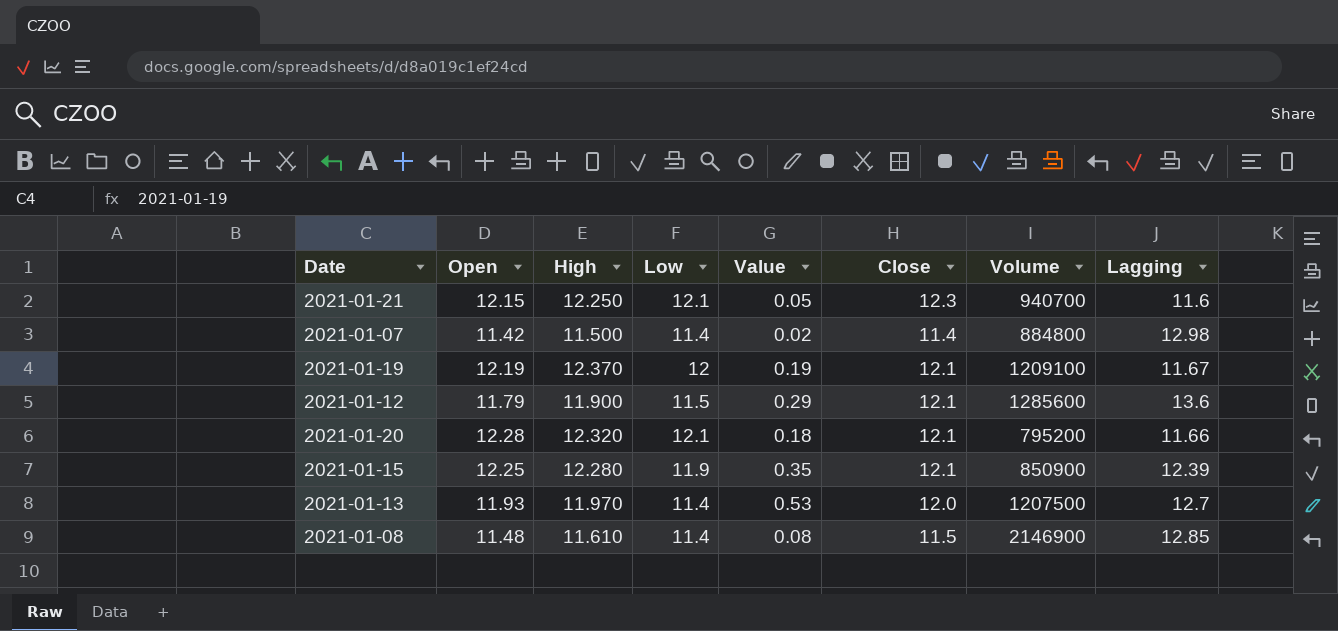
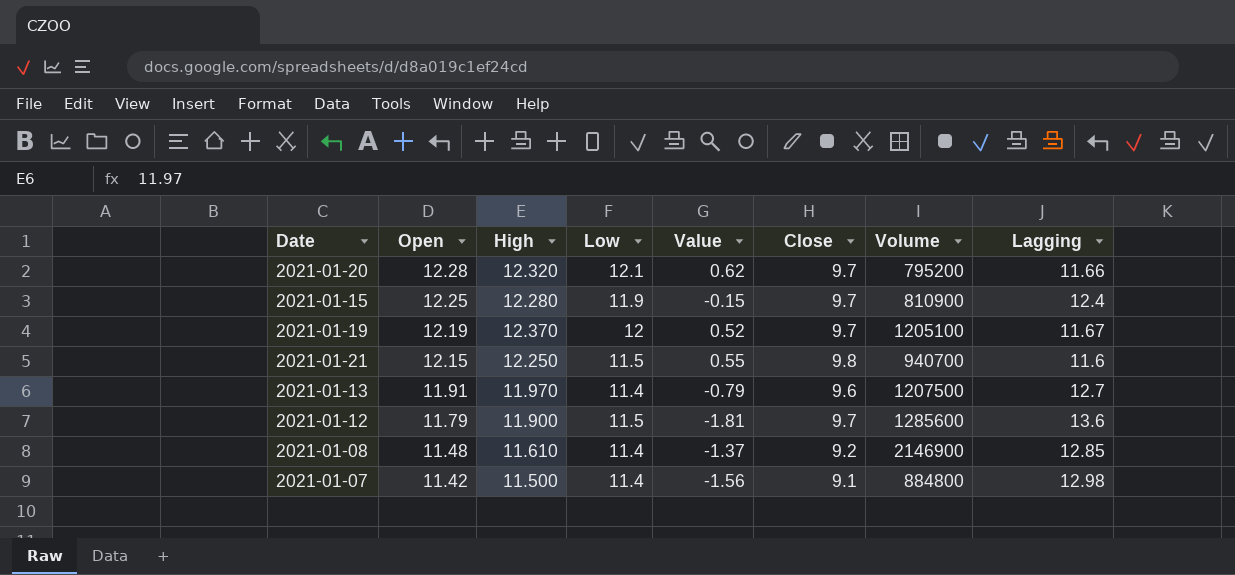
row order: none -> Open descending
column Value | formula: [Open] - [Low] -> [Open] - [Lagging]
2021-01-20 | Close: 12.1 -> 9.7
2021-01-15 | Close: 12.1 -> 9.7
2021-01-15 | Volume: 850900 -> 810900
2021-01-15 | Lagging: 12.39 -> 12.4
2021-01-19 | Close: 12.1 -> 9.7
2021-01-19 | Volume: 1209100 -> 1205100
2021-01-21 | Low: 12.1 -> 11.5
2021-01-21 | Close: 12.3 -> 9.8
2021-01-13 | Open: 11.93 -> 11.91
2021-01-13 | Close: 12.0 -> 9.6
2021-01-12 | Close: 12.1 -> 9.7
2021-01-08 | Close: 11.5 -> 9.2
2021-01-07 | Close: 11.4 -> 9.1

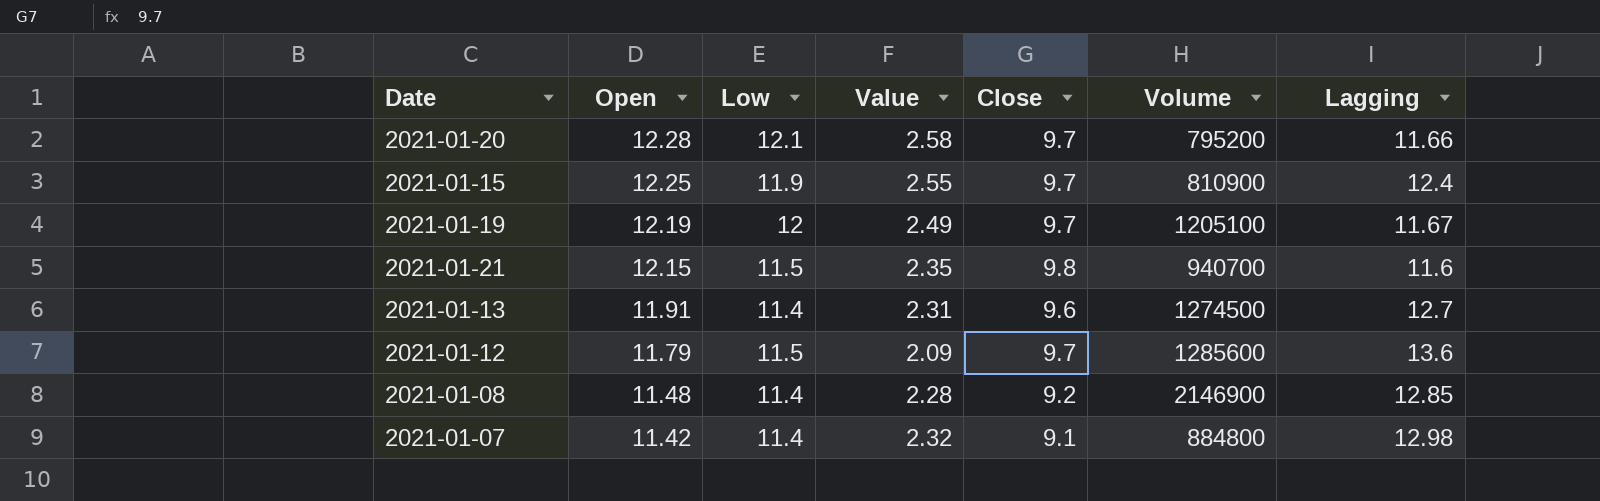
column High | position: 3 -> none
column Value | formula: [Open] - [Lagging] -> [Open] - [Close]
2021-01-13 | Volume: 1207500 -> 1274500

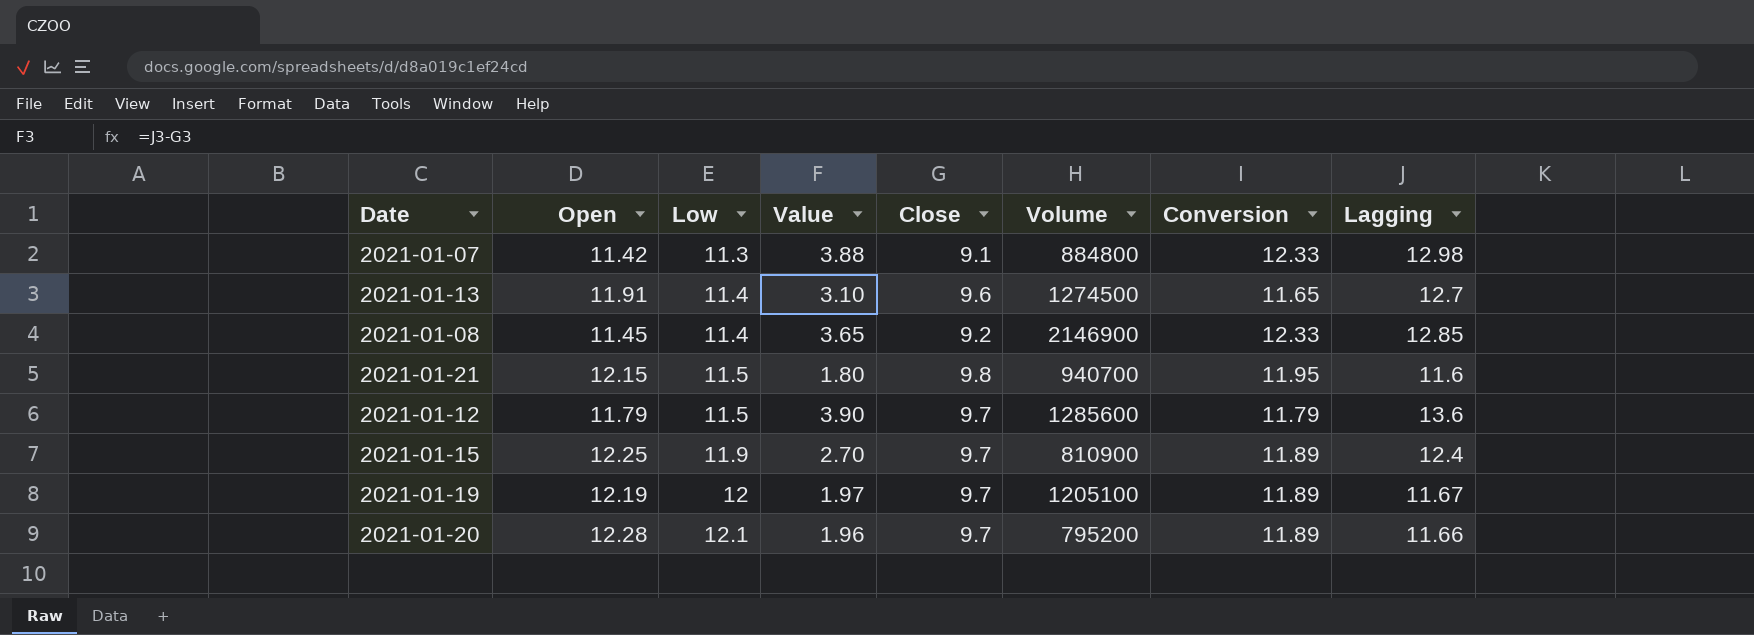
row order: Open descending -> Low ascending
column Value | formula: [Open] - [Close] -> [Lagging] - [Close]
column Conversion | position: none -> 7
2021-01-07 | Low: 11.4 -> 11.3
2021-01-08 | Open: 11.48 -> 11.45

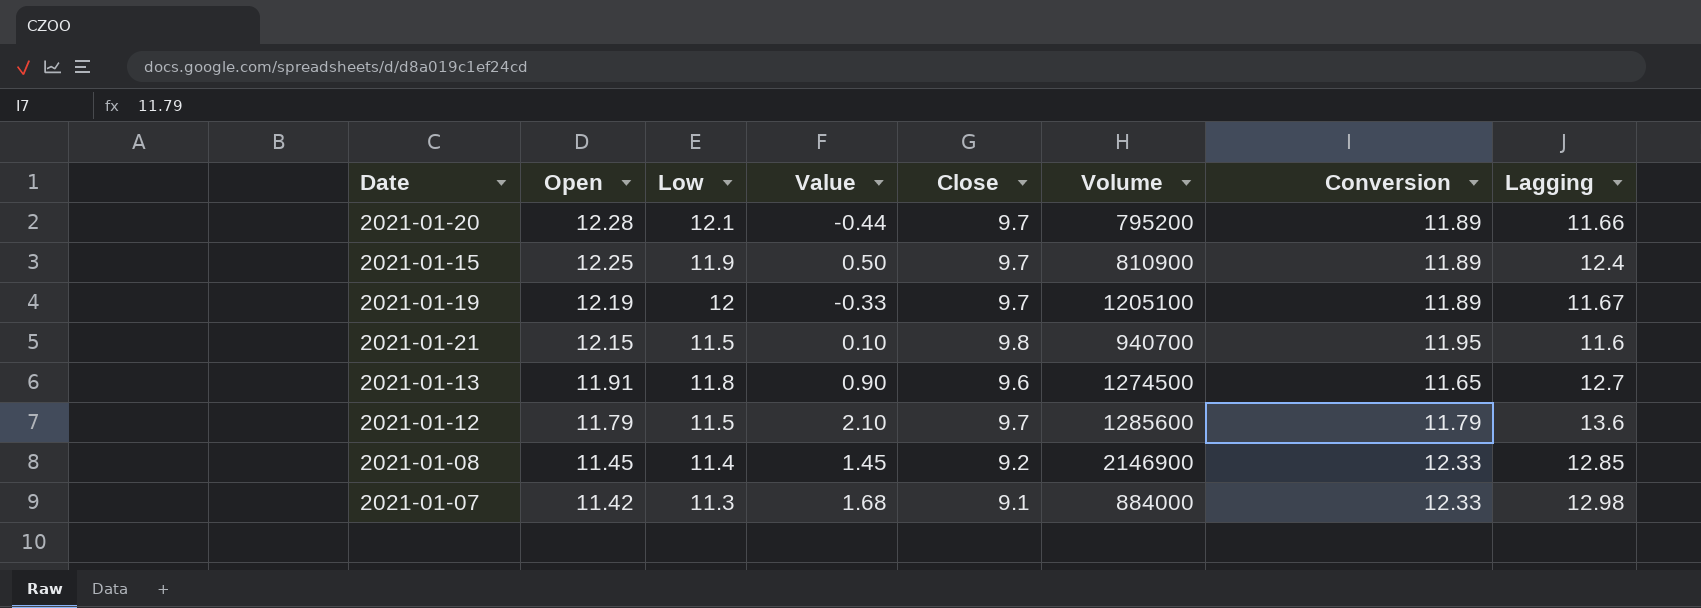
row order: Low ascending -> Open descending
column Value | formula: [Lagging] - [Close] -> [Lagging] - [Low]
2021-01-13 | Low: 11.4 -> 11.8
2021-01-07 | Volume: 884800 -> 884000

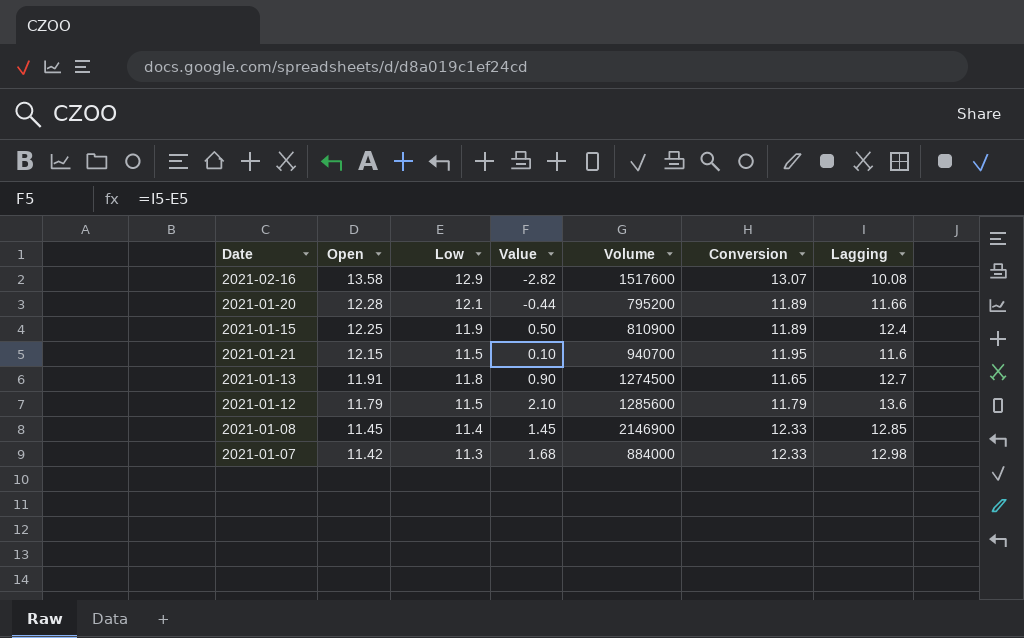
column Close | position: 5 -> none
row 2021-01-19: 12.19 | 12 | -0.33 | 9.7 | 1205100 | 11.89 | 11.67 -> none
row 2021-02-16: none -> 13.58 | 12.9 | -2.82 | 1517600 | 13.07 | 10.08

